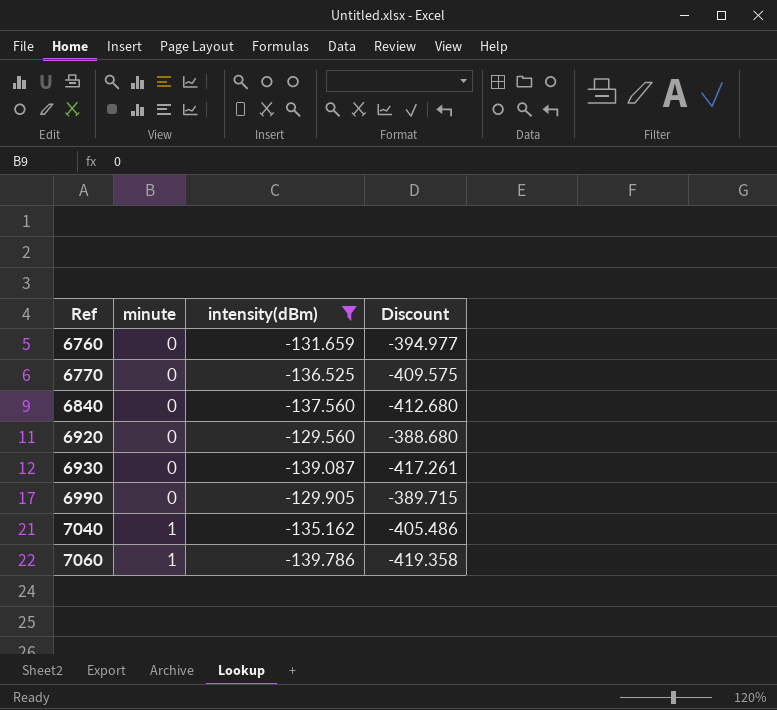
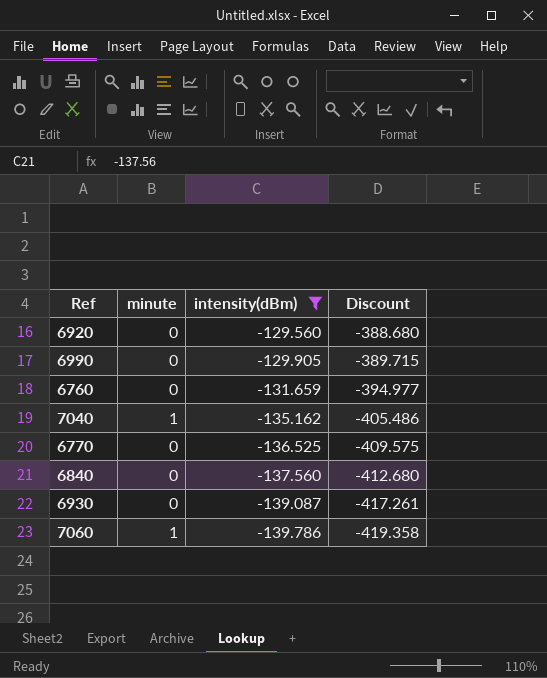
row order: Ref ascending -> intensity(dBm) descending

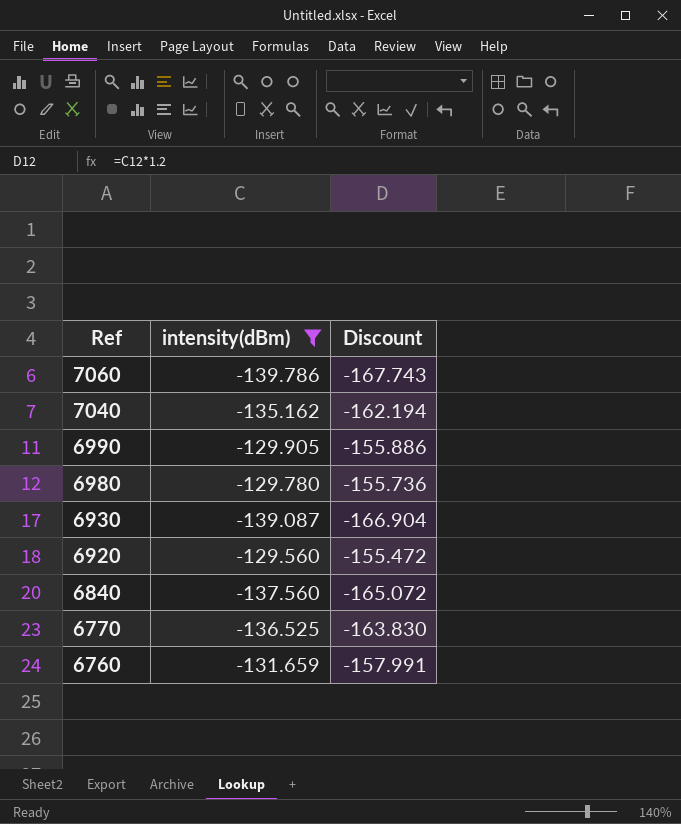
row order: intensity(dBm) descending -> Ref descending
column minute | position: 2 -> none
column Discount | formula: [intensity(dBm)] * 3 -> [intensity(dBm)] * 1.2
row 6980: none -> -129.780 | -155.736

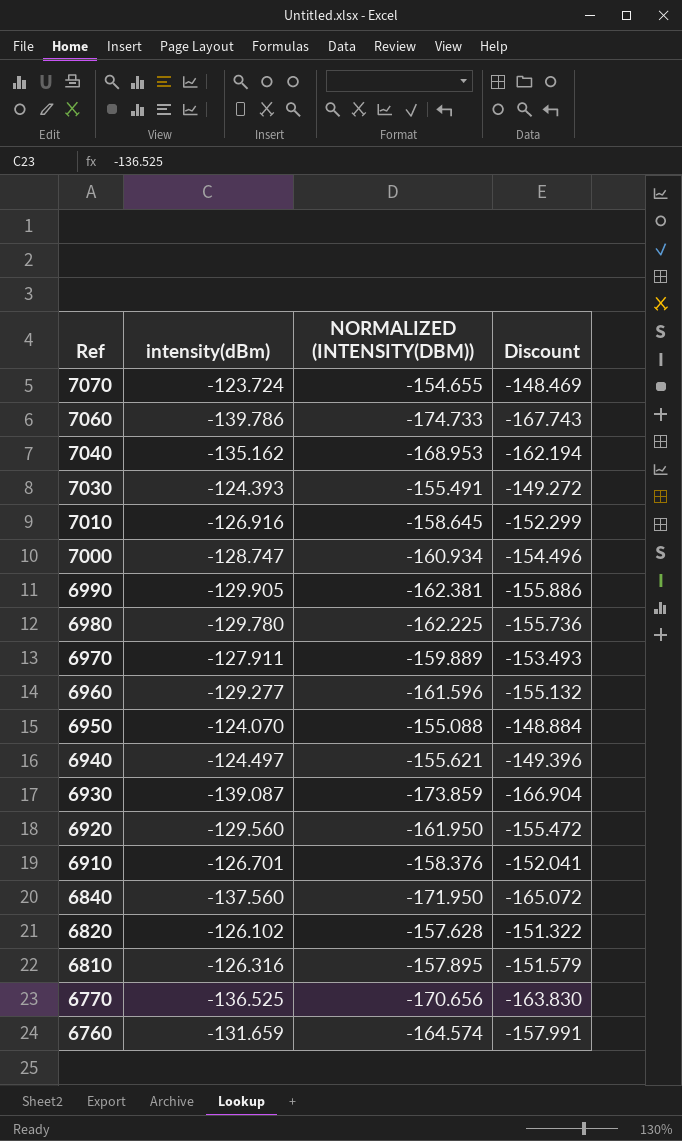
filter: intensity(dBm) <= -129.560 -> none
column NORMALIZED (INTENSITY(DBM)) | formula: none -> [intensity(dBm)] * 1.25

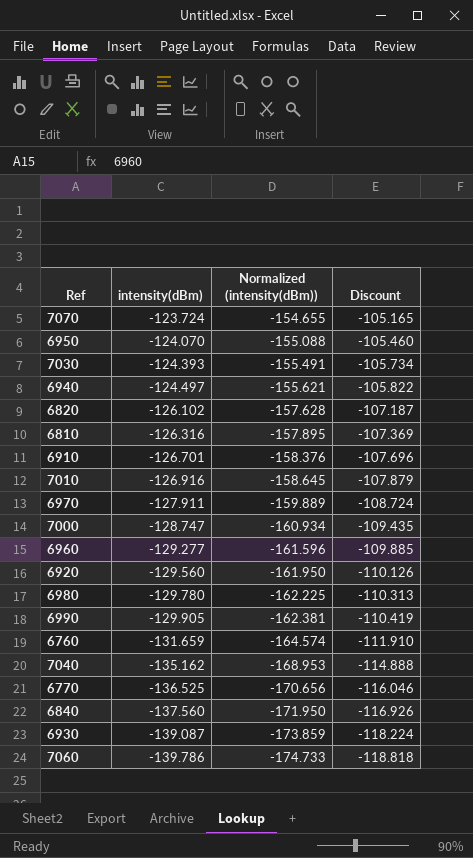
row order: Ref descending -> intensity(dBm) descending
column name: NORMALIZED (INTENSITY(DBM)) -> Normalized (intensity(dBm))
column Discount | formula: [intensity(dBm)] * 1.2 -> [intensity(dBm)] * 0.85

